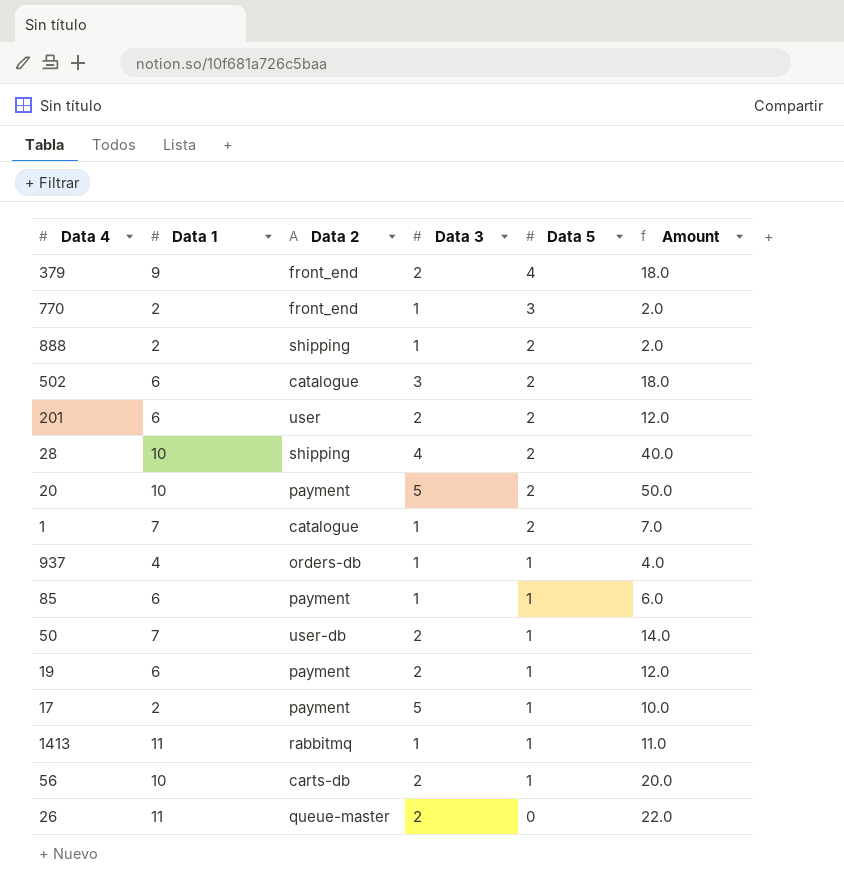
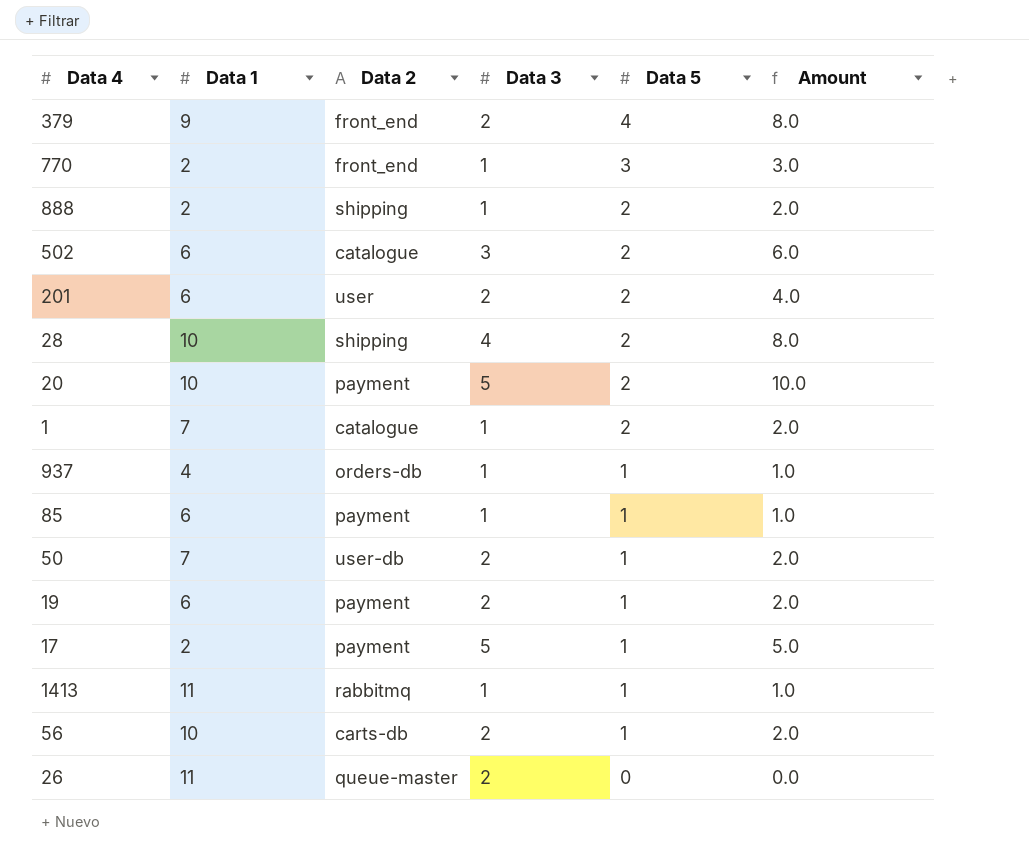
column Amount | formula: [Data 1] * [Data 3] -> [Data 3] * [Data 5]

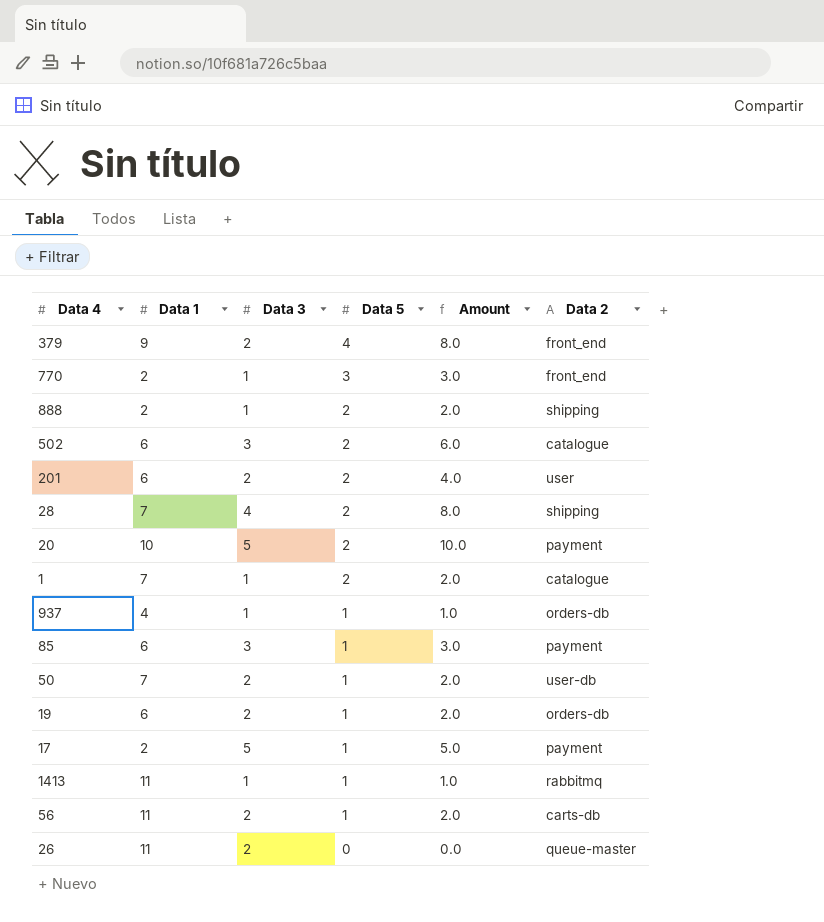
column Data 2 | position: 3 -> 6
28 | Data 1: 10 -> 7
85 | Data 3: 1 -> 3
85 | Amount: 1.0 -> 3.0
19 | Data 2: payment -> orders-db
56 | Data 1: 10 -> 11

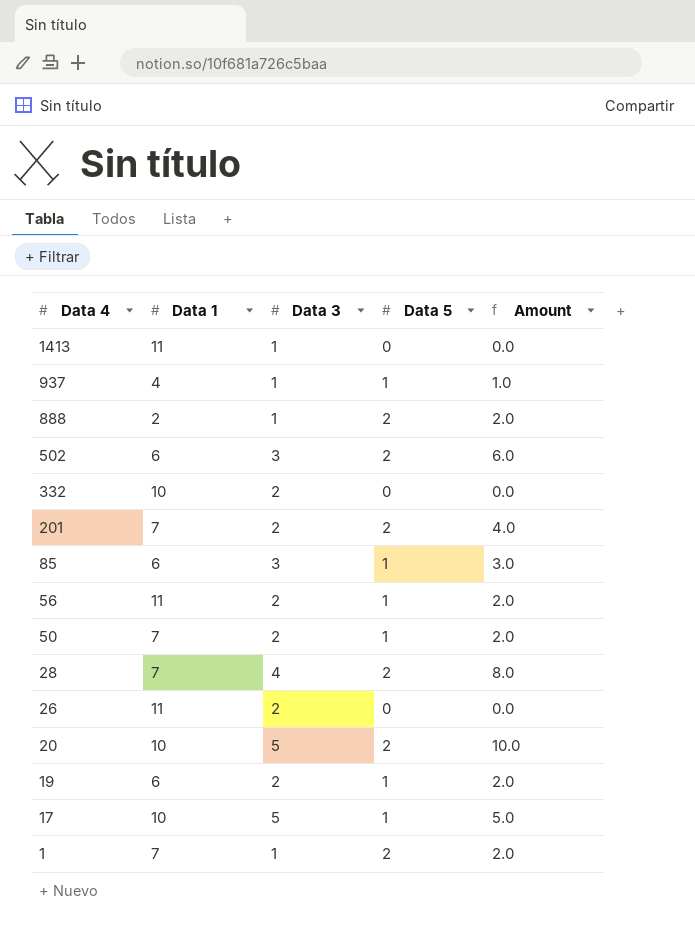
row order: Data 5 descending -> Data 4 descending
column Data 2 | position: 6 -> none
row 379: 9 | 2 | 4 | 8.0 | front_end -> none
row 770: 2 | 1 | 3 | 3.0 | front_end -> none
1413 | Data 5: 1 -> 0
1413 | Amount: 1.0 -> 0.0
row 332: none -> 10 | 2 | 0 | 0.0
201 | Data 1: 6 -> 7
17 | Data 1: 2 -> 10

